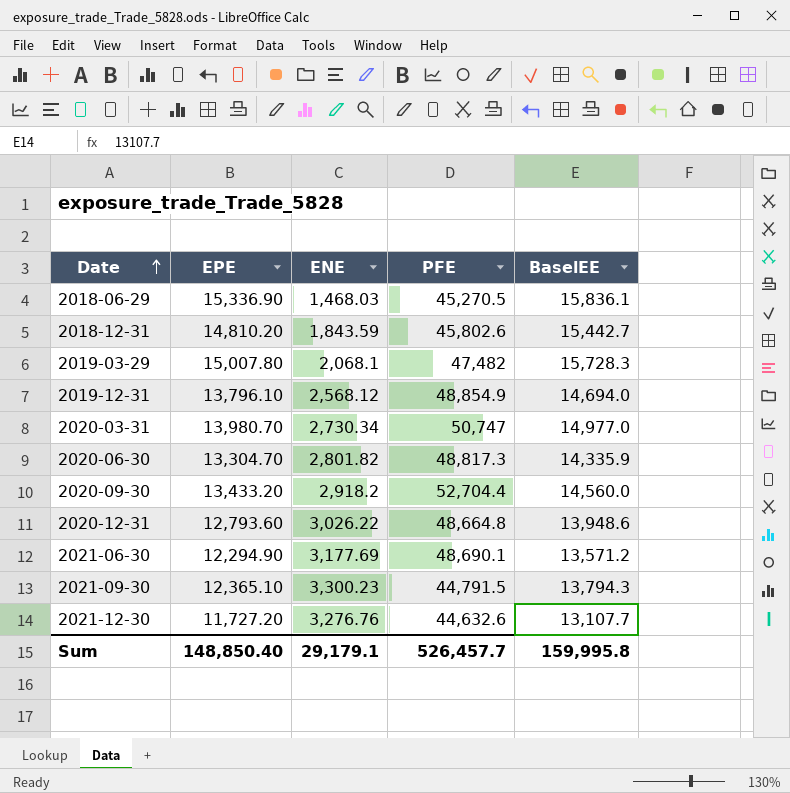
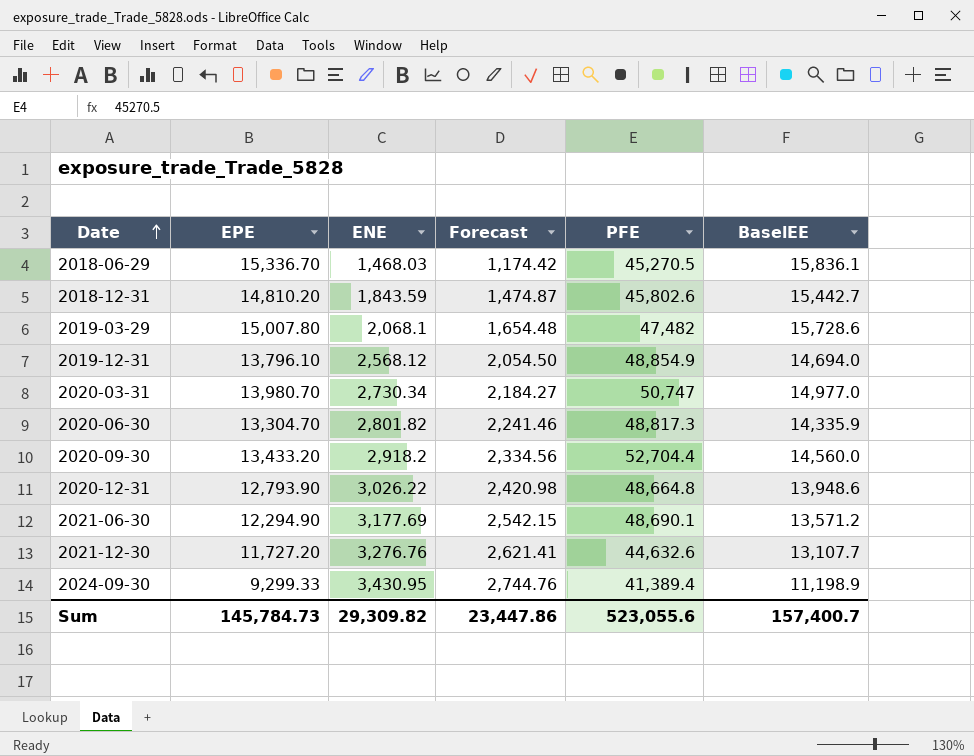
column Forecast | formula: none -> [ENE] * 0.8
row 2021-09-30: 12,365.10 | 3,300.23 | 44,791.5 | 13,794.3 -> none
2018-06-29 | EPE: 15,336.90 -> 15,336.70
2019-03-29 | BaselEE: 15,728.3 -> 15,728.6
2020-12-31 | EPE: 12,793.60 -> 12,793.90
row 2024-09-30: none -> 9,299.33 | 3,430.95 | 2,744.76 | 41,389.4 | 11,198.9
Sum | EPE: 148,850.40 -> 145,784.73
Sum | ENE: 29,179.1 -> 29,309.82
Sum | PFE: 526,457.7 -> 523,055.6
Sum | BaselEE: 159,995.8 -> 157,400.7

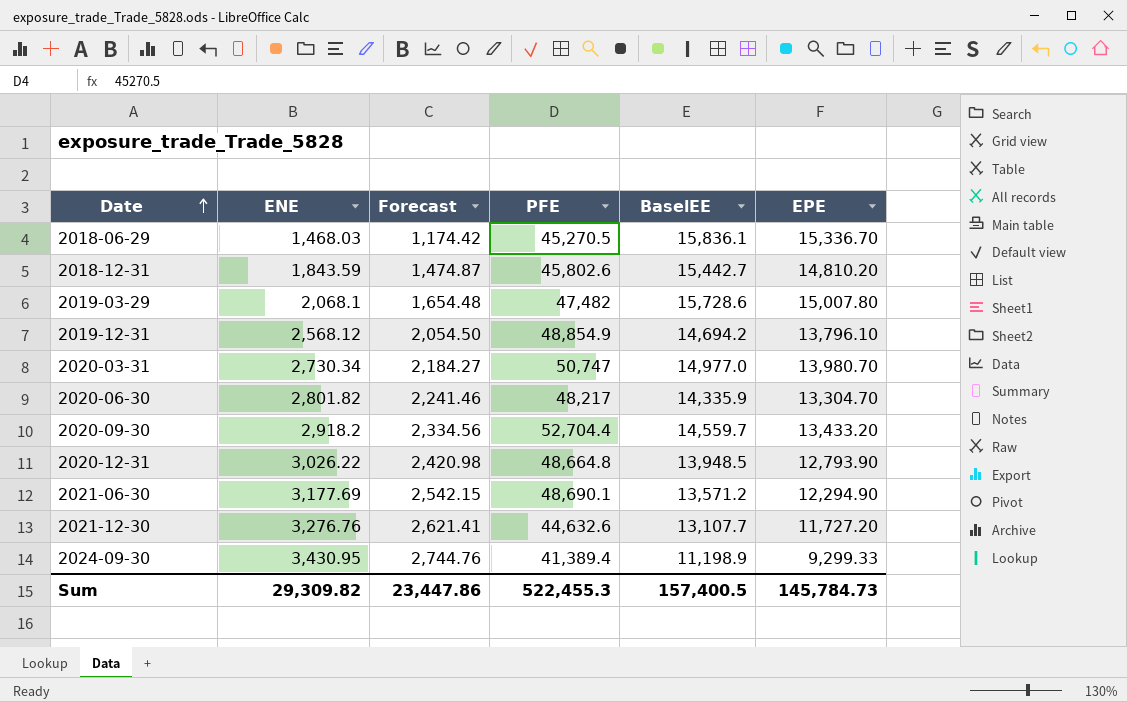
column EPE | position: 2 -> 6
2019-12-31 | BaselEE: 14,694.0 -> 14,694.2
2020-06-30 | PFE: 48,817.3 -> 48,217
2020-09-30 | BaselEE: 14,560.0 -> 14,559.7
2020-12-31 | BaselEE: 13,948.6 -> 13,948.5
Sum | PFE: 523,055.6 -> 522,455.3
Sum | BaselEE: 157,400.7 -> 157,400.5

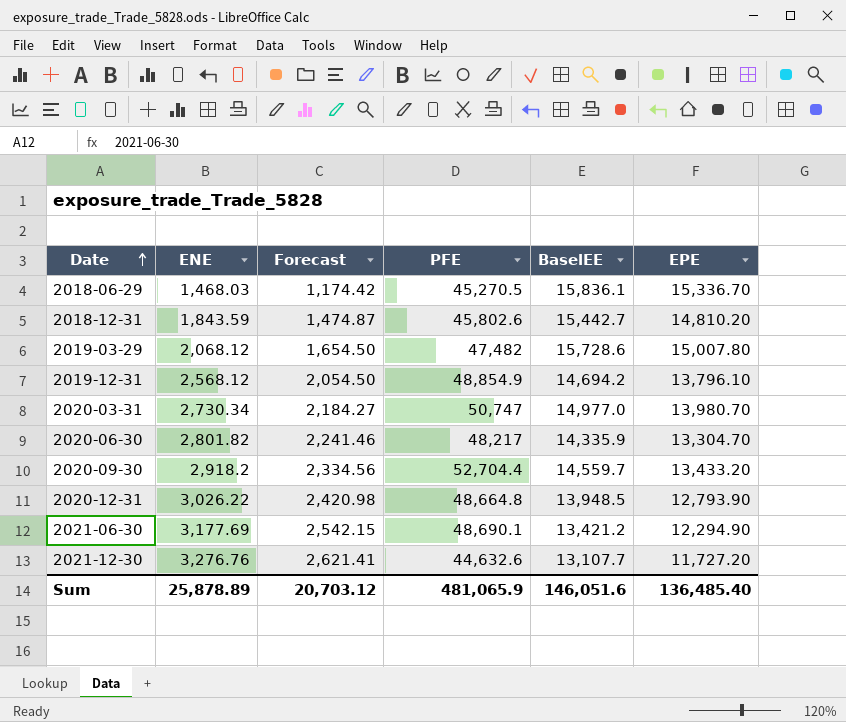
row 2024-09-30: 3,430.95 | 2,744.76 | 41,389.4 | 11,198.9 | 9,299.33 -> none
2019-03-29 | ENE: 2,068.1 -> 2,068.12
2019-03-29 | Forecast: 1,654.48 -> 1,654.50
2021-06-30 | BaselEE: 13,571.2 -> 13,421.2
Sum | ENE: 29,309.82 -> 25,878.89
Sum | Forecast: 23,447.86 -> 20,703.12
Sum | PFE: 522,455.3 -> 481,065.9
Sum | BaselEE: 157,400.5 -> 146,051.6
Sum | EPE: 145,784.73 -> 136,485.40

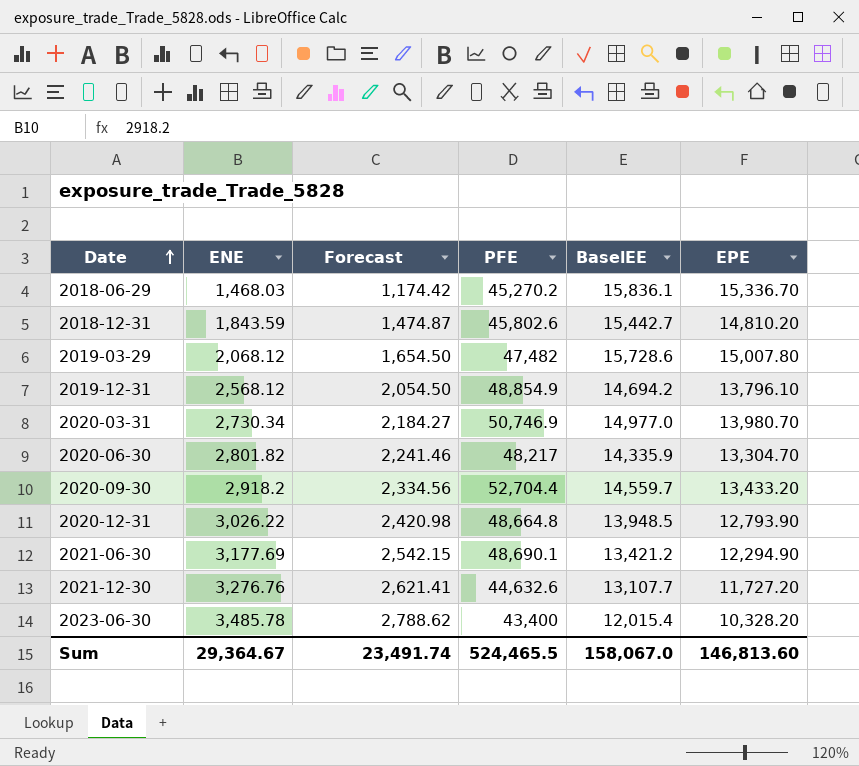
2018-06-29 | PFE: 45,270.5 -> 45,270.2
2020-03-31 | PFE: 50,747 -> 50,746.9
row 2023-06-30: none -> 3,485.78 | 2,788.62 | 43,400 | 12,015.4 | 10,328.20
Sum | ENE: 25,878.89 -> 29,364.67
Sum | Forecast: 20,703.12 -> 23,491.74
Sum | PFE: 481,065.9 -> 524,465.5
Sum | BaselEE: 146,051.6 -> 158,067.0
Sum | EPE: 136,485.40 -> 146,813.60

